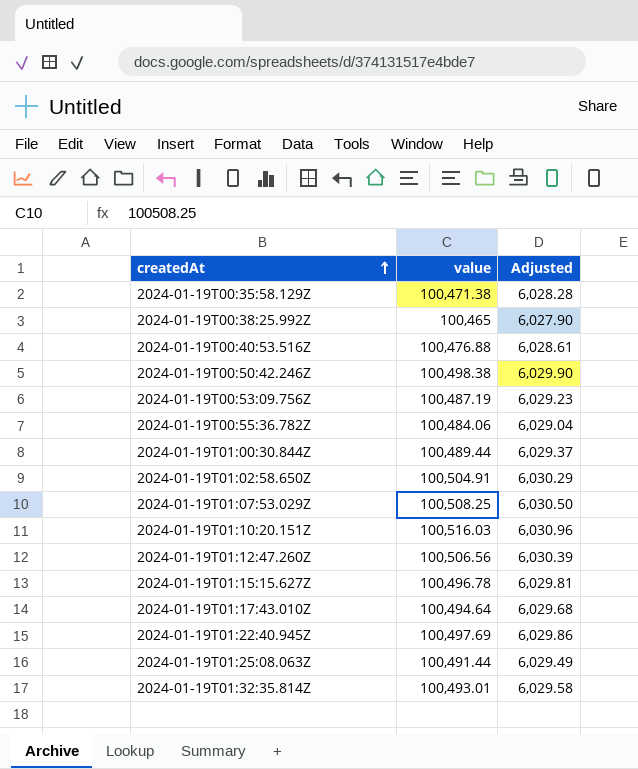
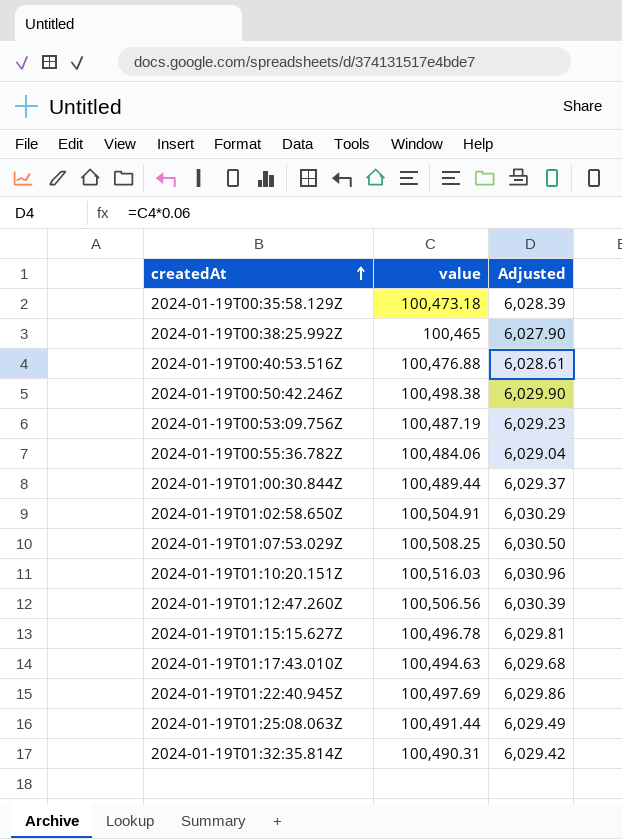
2024-01-19T00:35:58.129Z | value: 100,471.38 -> 100,473.18
2024-01-19T00:35:58.129Z | Adjusted: 6,028.28 -> 6,028.39
2024-01-19T01:17:43.010Z | value: 100,494.64 -> 100,494.63
2024-01-19T01:32:35.814Z | value: 100,493.01 -> 100,490.31
2024-01-19T01:32:35.814Z | Adjusted: 6,029.58 -> 6,029.42

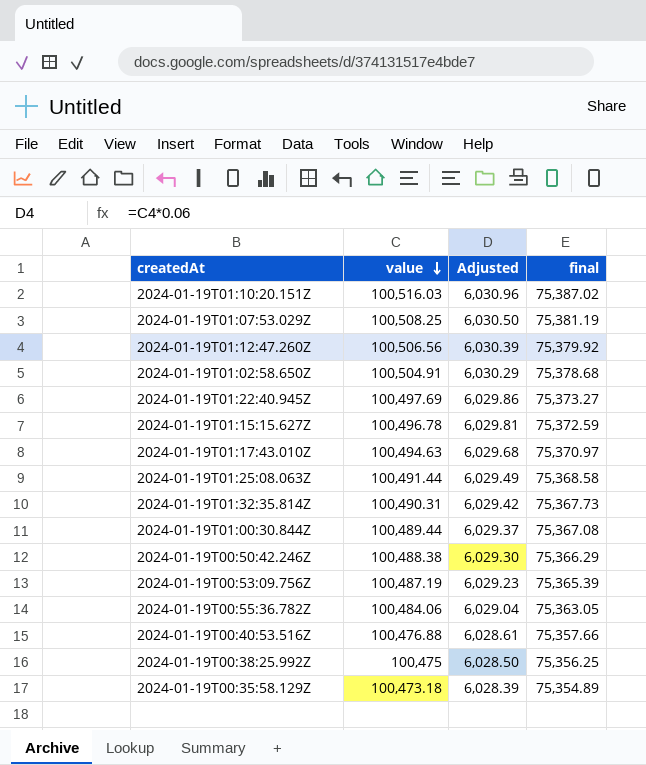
row order: createdAt ascending -> value descending
column final | formula: none -> [value] * 0.75
2024-01-19T00:50:42.246Z | value: 100,498.38 -> 100,488.38
2024-01-19T00:50:42.246Z | Adjusted: 6,029.90 -> 6,029.30
2024-01-19T00:38:25.992Z | value: 100,465 -> 100,475
2024-01-19T00:38:25.992Z | Adjusted: 6,027.90 -> 6,028.50

